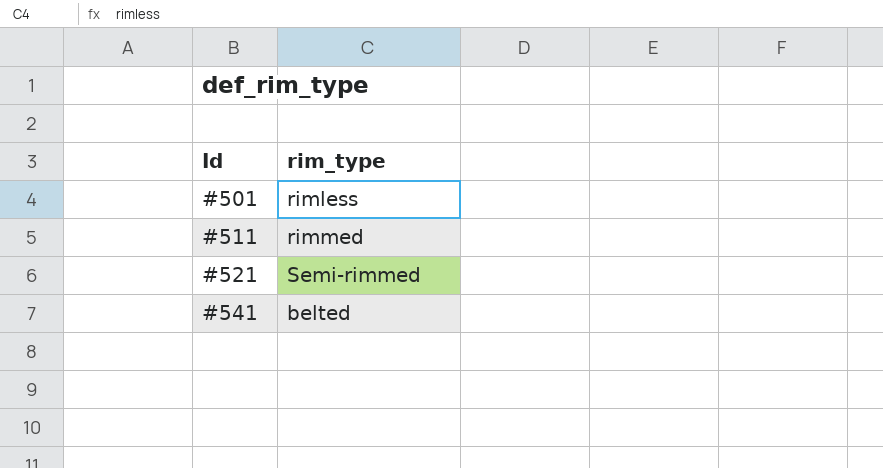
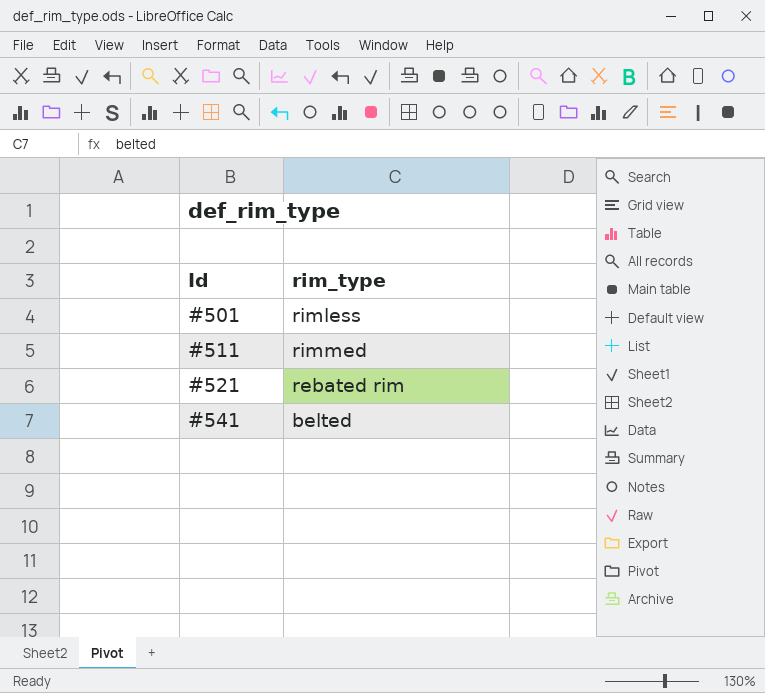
#521 | rim_type: Semi-rimmed -> rebated rim

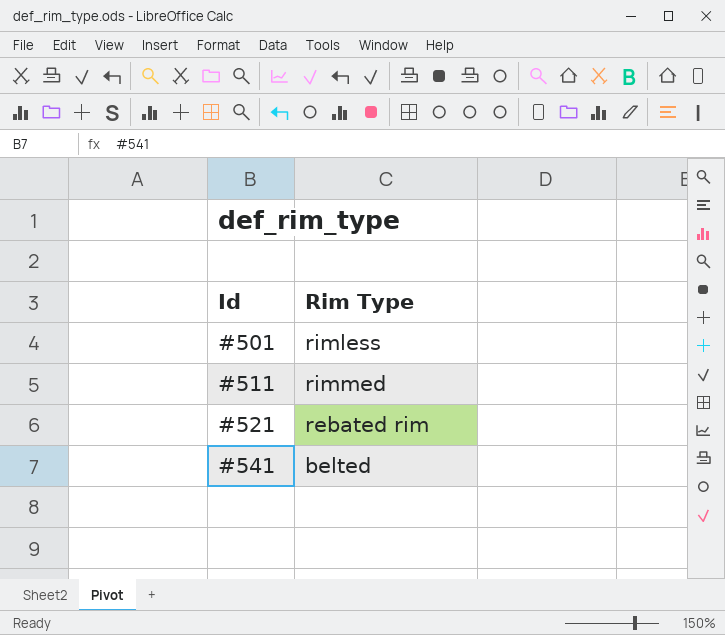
column name: rim_type -> Rim Type

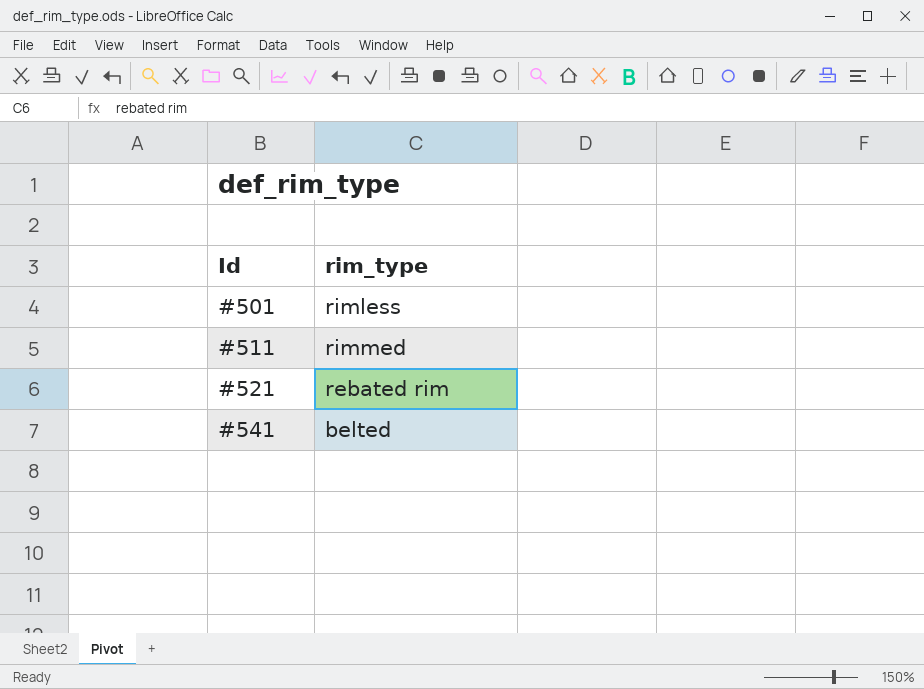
column name: Rim Type -> rim_type

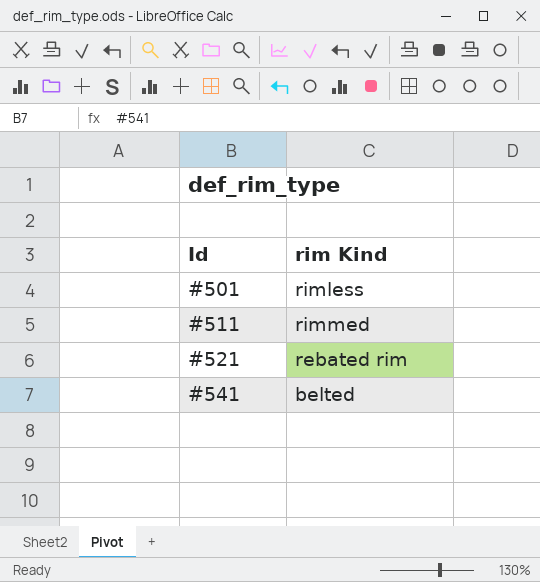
column name: rim_type -> rim Kind

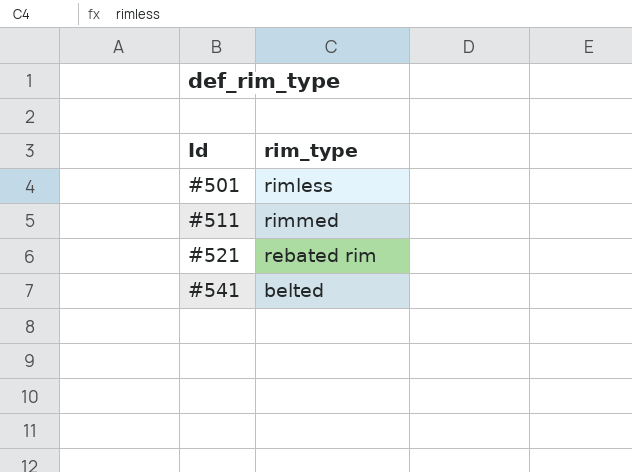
column name: rim Kind -> rim_type

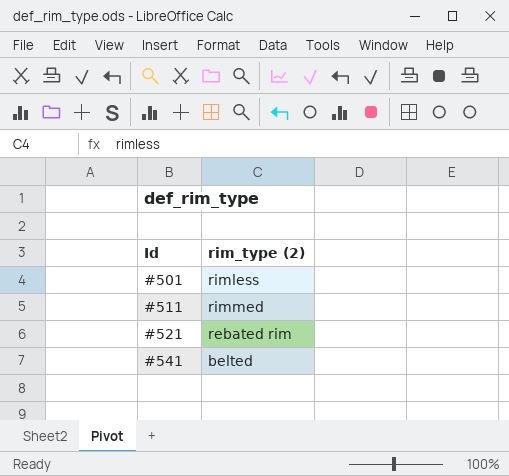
column name: rim_type -> rim_type (2)

